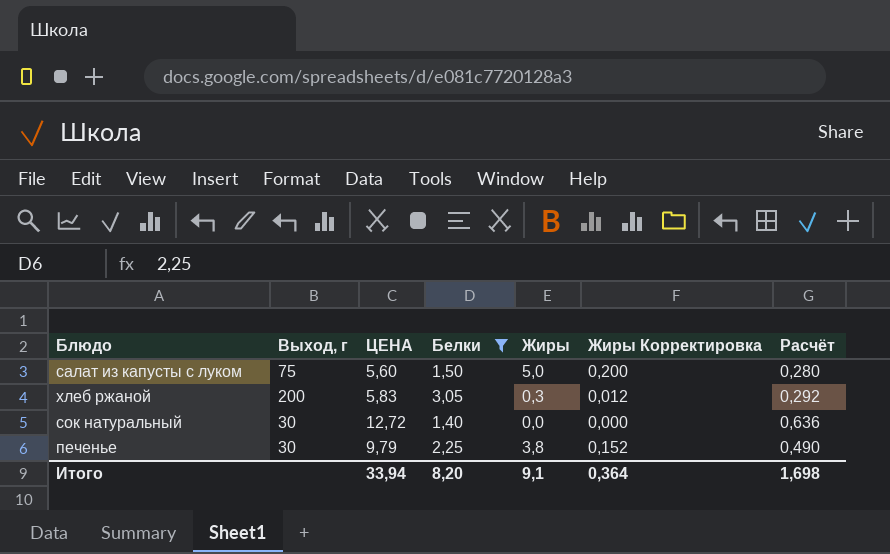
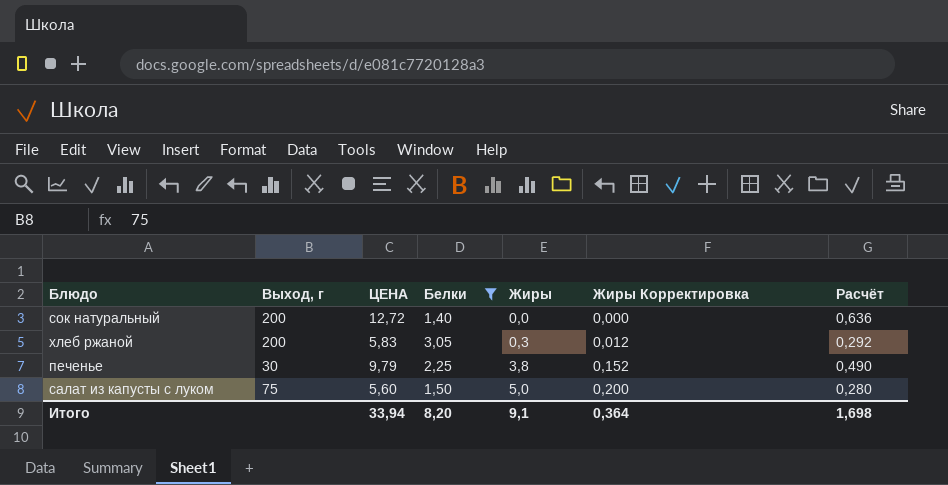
row order: none -> Жиры ascending
сок натуральный | Выход, г: 30 -> 200

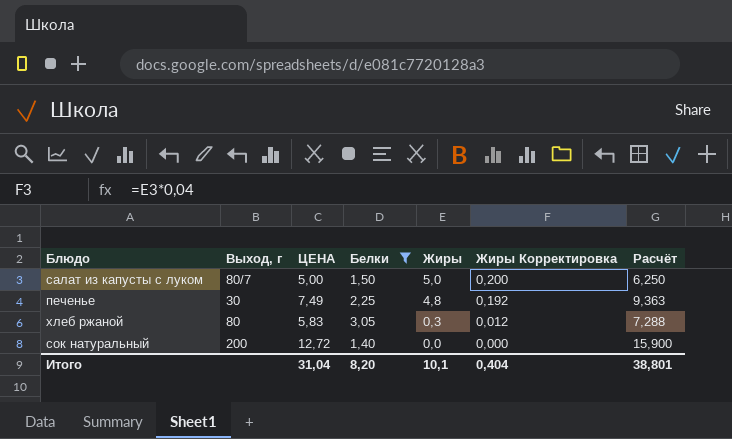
row order: Жиры ascending -> Жиры descending
column Расчёт | formula: [ЦЕНА] * 0,05 -> [ЦЕНА] * 1,25
салат из капусты с луком | Выход, г: 75 -> 80/7
салат из капусты с луком | ЦЕНА: 5,60 -> 5,00
печенье | ЦЕНА: 9,79 -> 7,49
печенье | Жиры: 3,8 -> 4,8
печенье | Жиры Корректировка: 0,152 -> 0,192
хлеб ржаной | Выход, г: 200 -> 80
Итого | ЦЕНА: 33,94 -> 31,04
Итого | Жиры: 9,1 -> 10,1
Итого | Жиры Корректировка: 0,364 -> 0,404
Итого | Расчёт: 1,698 -> 38,801

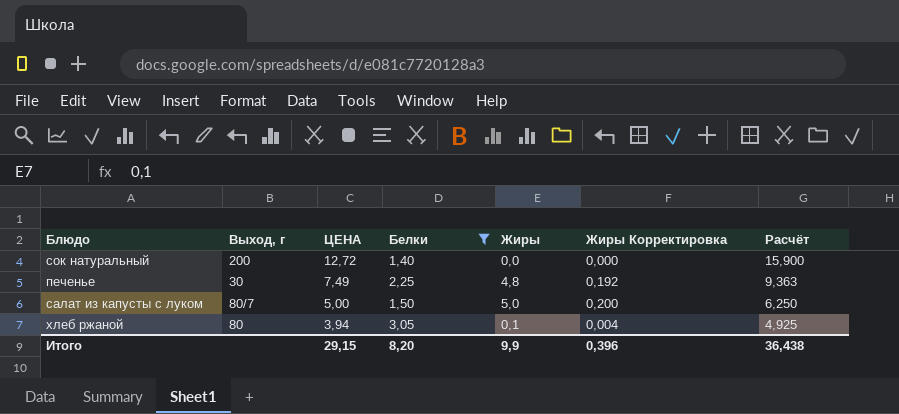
row order: Жиры descending -> ЦЕНА descending
хлеб ржаной | ЦЕНА: 5,83 -> 3,94
хлеб ржаной | Жиры: 0,3 -> 0,1
хлеб ржаной | Жиры Корректировка: 0,012 -> 0,004
хлеб ржаной | Расчёт: 7,288 -> 4,925
Итого | ЦЕНА: 31,04 -> 29,15
Итого | Жиры: 10,1 -> 9,9
Итого | Жиры Корректировка: 0,404 -> 0,396
Итого | Расчёт: 38,801 -> 36,438

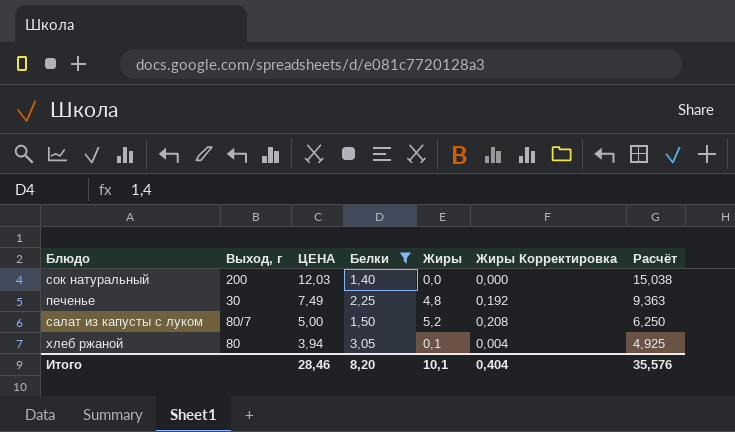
сок натуральный | ЦЕНА: 12,72 -> 12,03
сок натуральный | Расчёт: 15,900 -> 15,038
салат из капусты с луком | Жиры: 5,0 -> 5,2
салат из капусты с луком | Жиры Корректировка: 0,200 -> 0,208
Итого | ЦЕНА: 29,15 -> 28,46
Итого | Жиры: 9,9 -> 10,1
Итого | Жиры Корректировка: 0,396 -> 0,404
Итого | Расчёт: 36,438 -> 35,576

